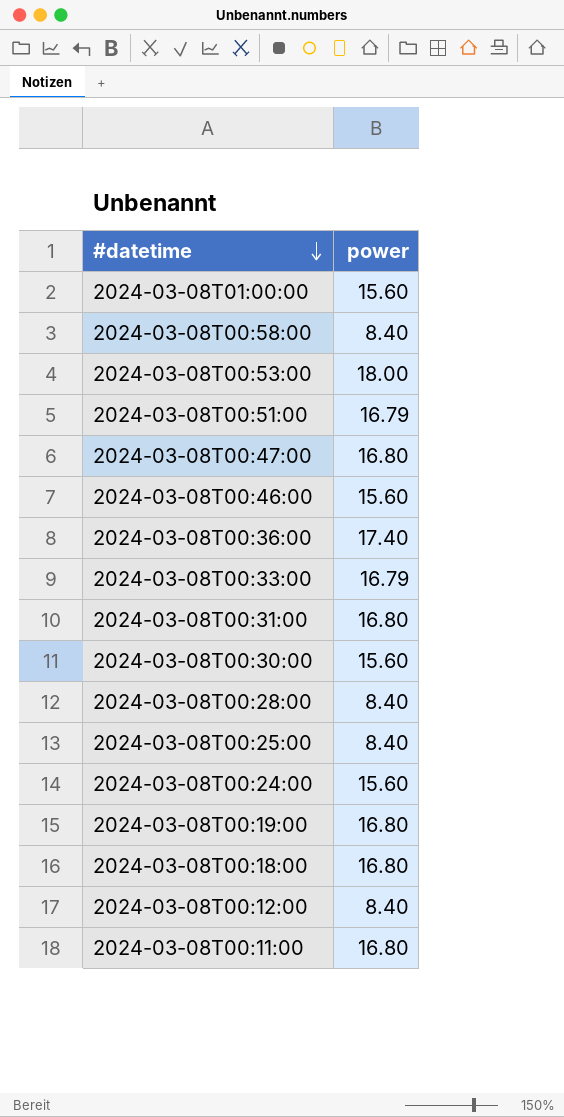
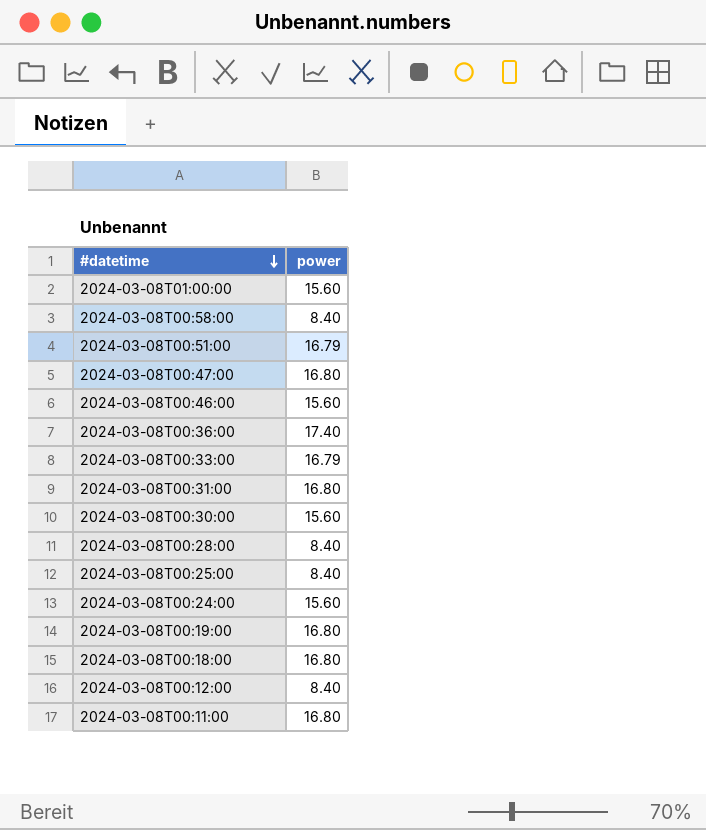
row 2024-03-08T00:53:00: 18.00 -> none

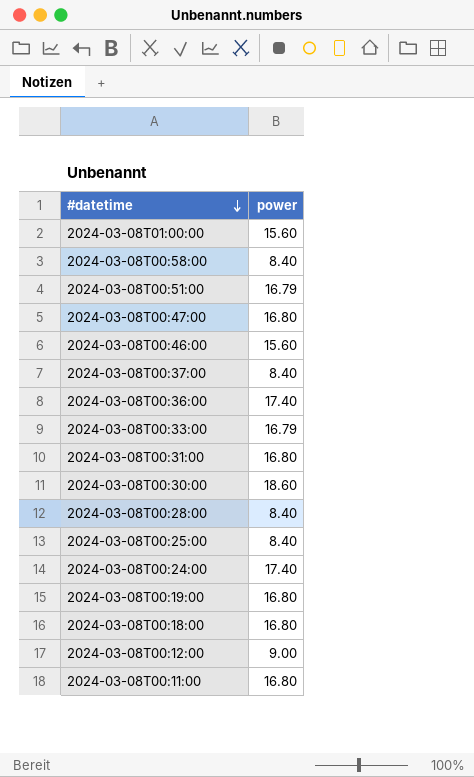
row 2024-03-08T00:37:00: none -> 8.40
2024-03-08T00:30:00 | power: 15.60 -> 18.60
2024-03-08T00:24:00 | power: 15.60 -> 17.40
2024-03-08T00:12:00 | power: 8.40 -> 9.00

